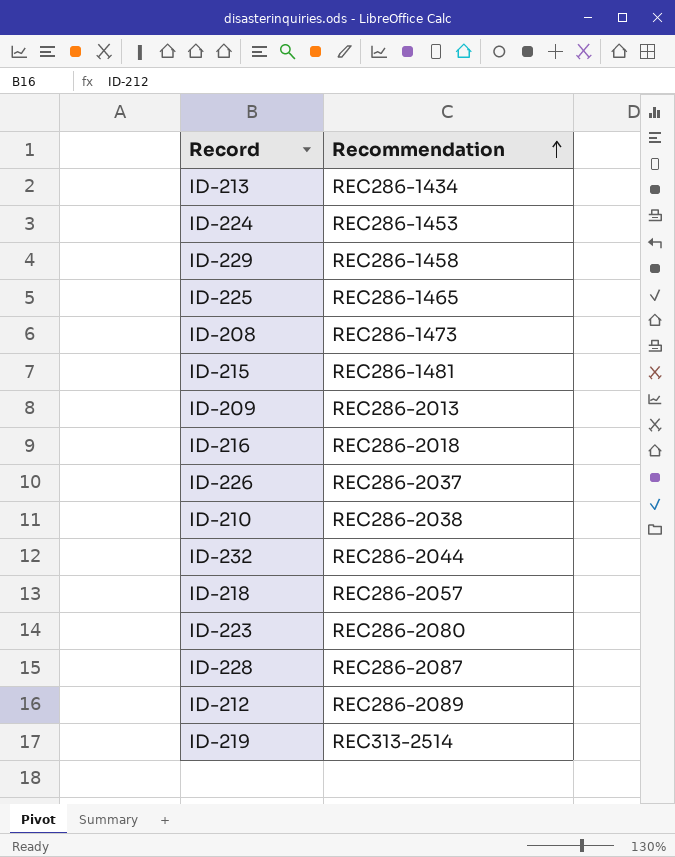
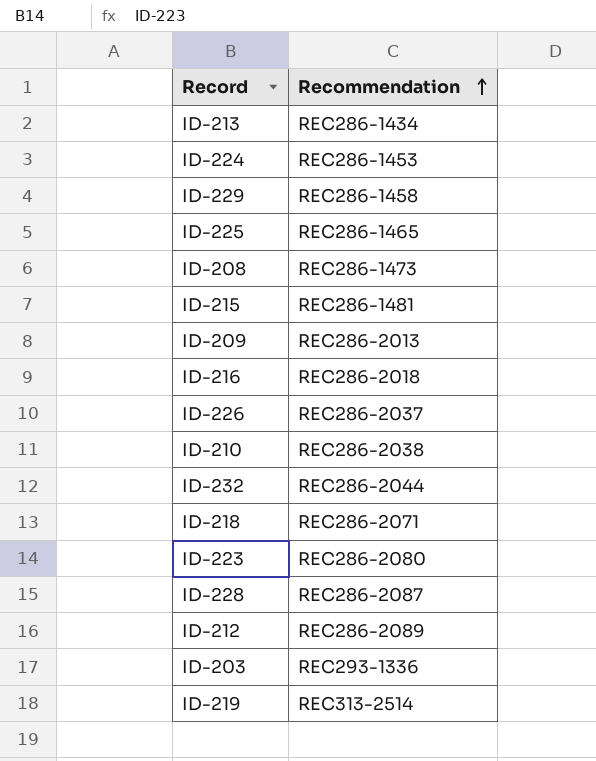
ID-218 | Recommendation: REC286-2057 -> REC286-2071
row ID-203: none -> REC293-1336

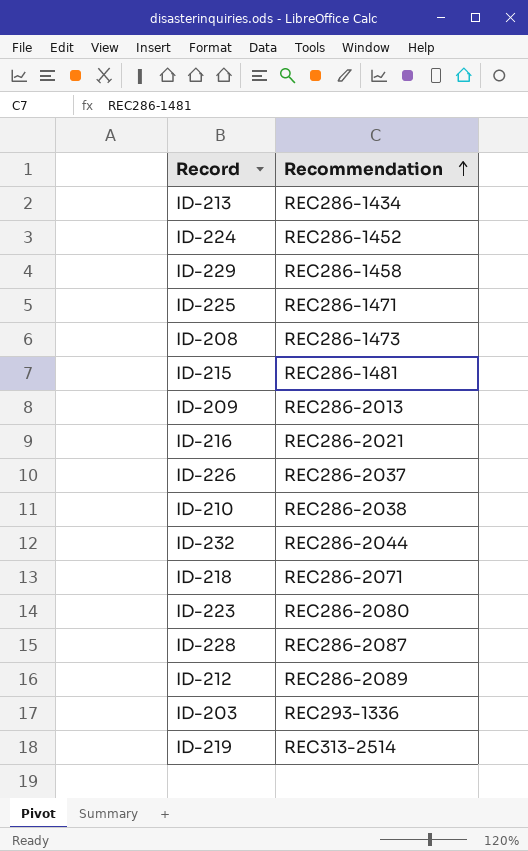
ID-224 | Recommendation: REC286-1453 -> REC286-1452
ID-225 | Recommendation: REC286-1465 -> REC286-1471
ID-216 | Recommendation: REC286-2018 -> REC286-2021

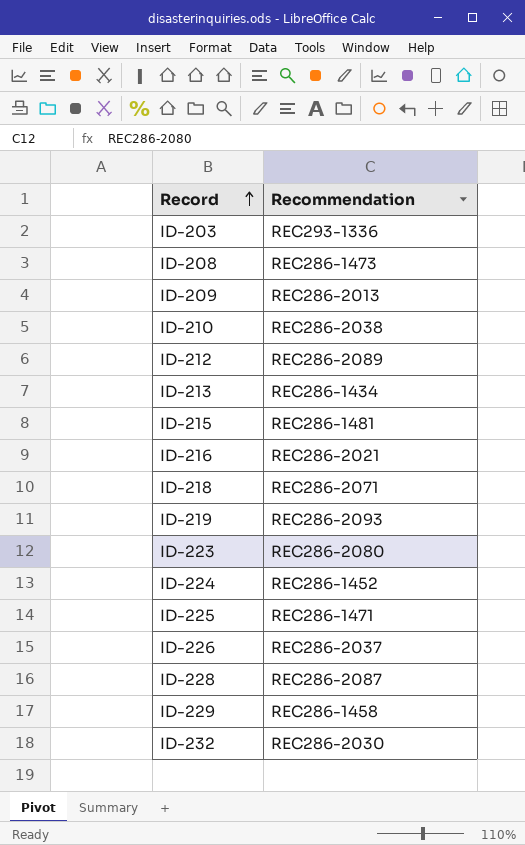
row order: Recommendation ascending -> Record ascending
ID-219 | Recommendation: REC313-2514 -> REC286-2093
ID-232 | Recommendation: REC286-2044 -> REC286-2030

